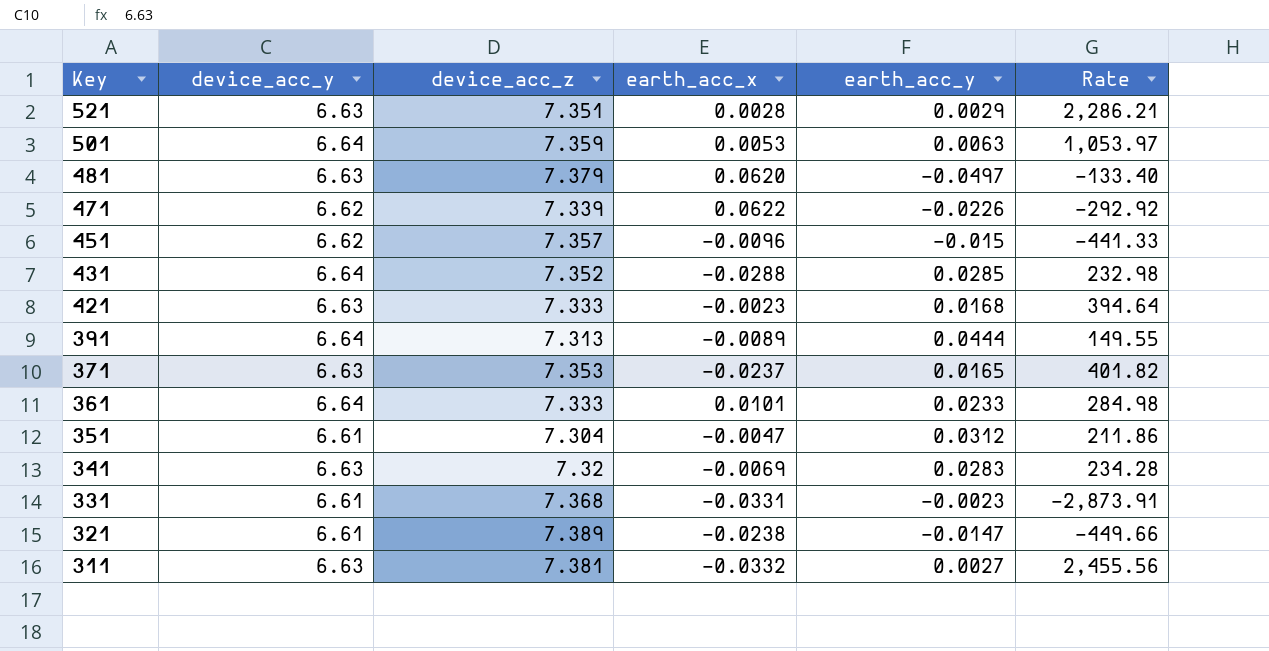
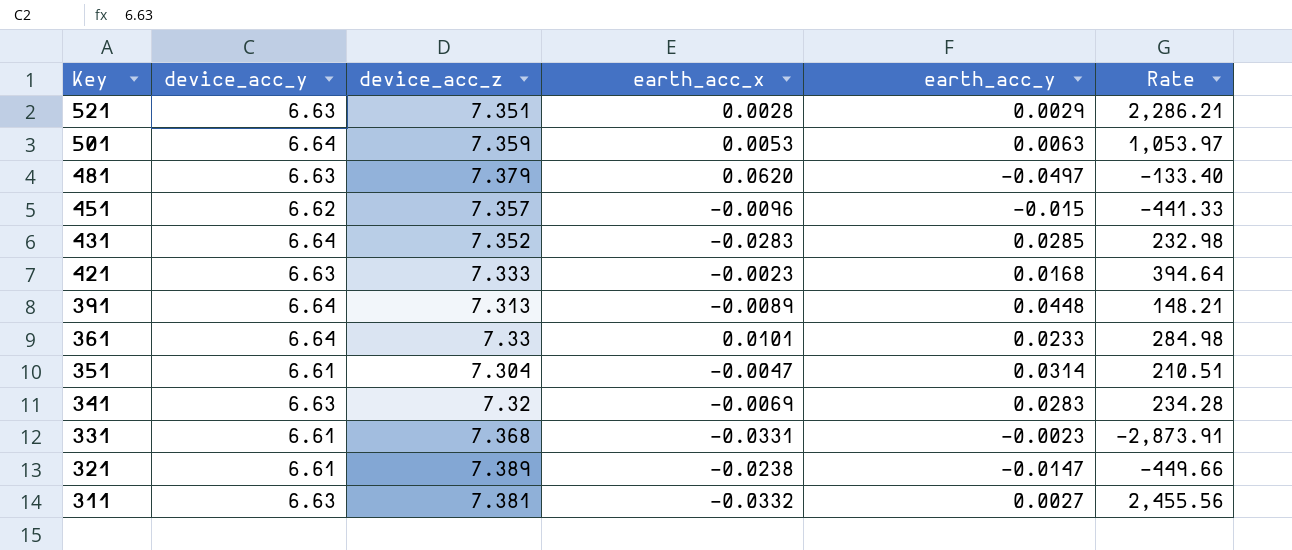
row 471: 6.62 | 7.339 | 0.0622 | -0.0226 | -292.92 -> none
row 371: 6.63 | 7.353 | -0.0237 | 0.0165 | 401.82 -> none
431 | earth_acc_x: -0.0288 -> -0.0283
391 | earth_acc_y: 0.0444 -> 0.0448
391 | Rate: 149.55 -> 148.21
361 | device_acc_z: 7.333 -> 7.33
351 | earth_acc_y: 0.0312 -> 0.0314
351 | Rate: 211.86 -> 210.51

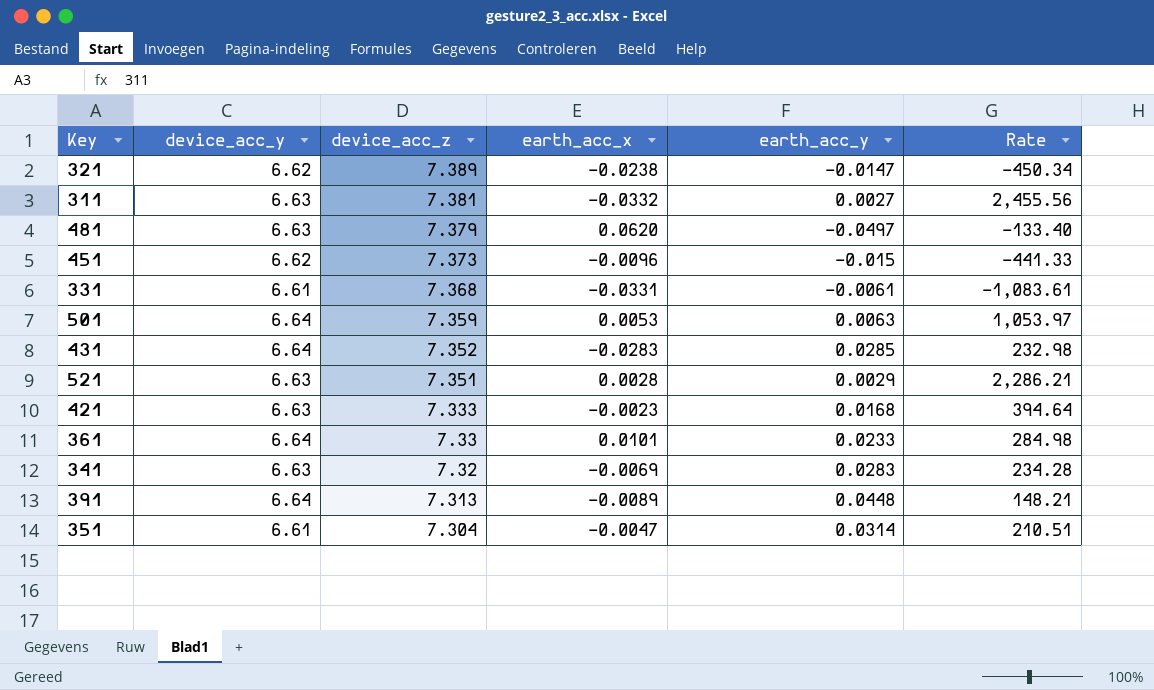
row order: Key descending -> device_acc_z descending
321 | device_acc_y: 6.61 -> 6.62
321 | Rate: -449.66 -> -450.34
451 | device_acc_z: 7.357 -> 7.373
331 | earth_acc_y: -0.0023 -> -0.0061
331 | Rate: -2,873.91 -> -1,083.61

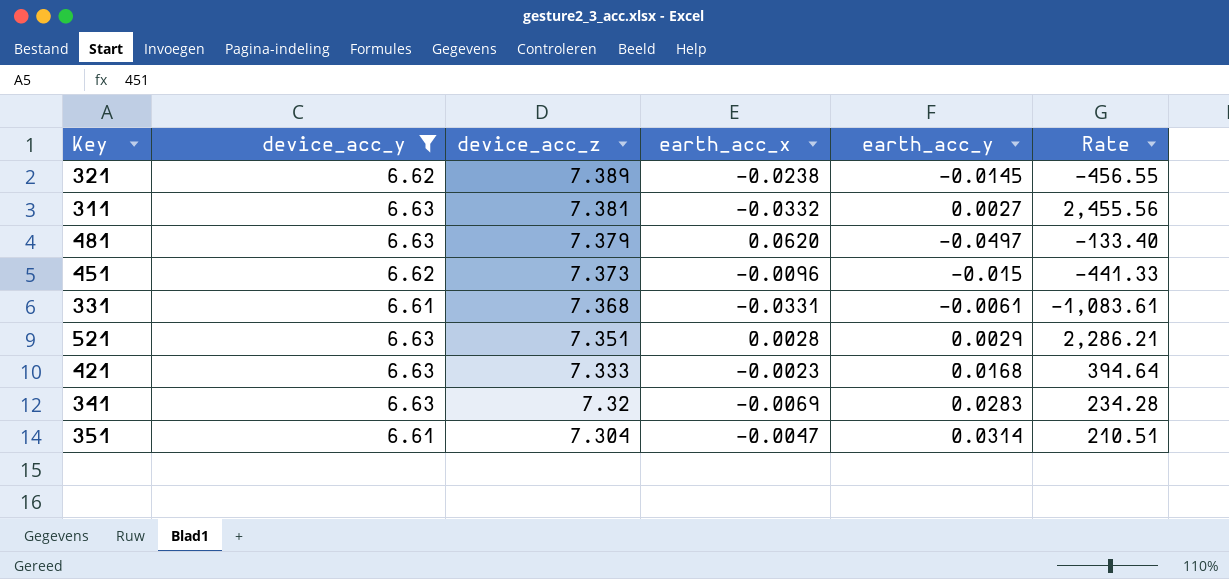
filter: none -> device_acc_y != 6.64
321 | earth_acc_y: -0.0147 -> -0.0145
321 | Rate: -450.34 -> -456.55

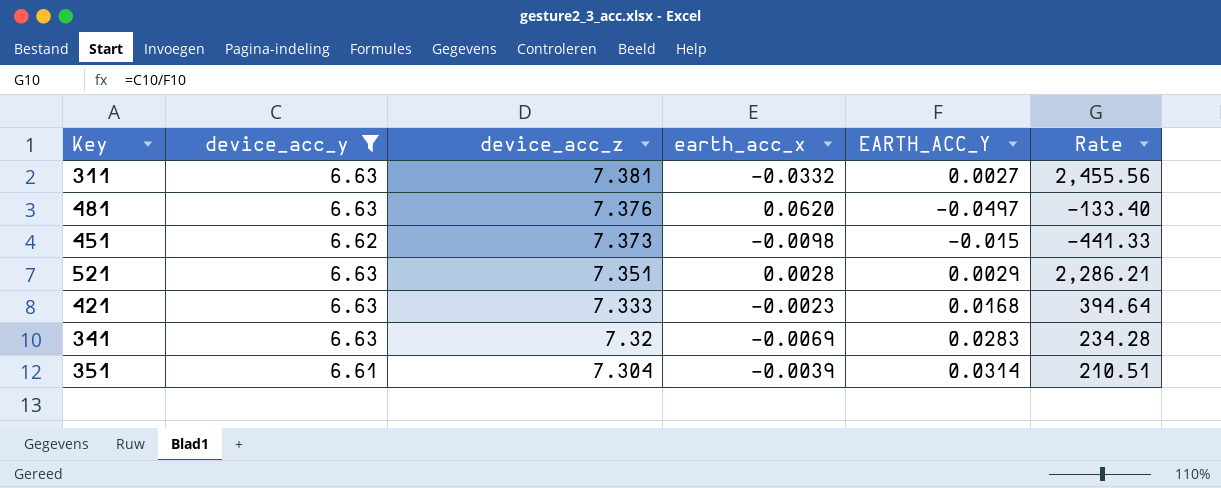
column name: earth_acc_y -> EARTH_ACC_Y
row 321: 6.62 | 7.389 | -0.0238 | -0.0145 | -456.55 -> none
row 331: 6.61 | 7.368 | -0.0331 | -0.0061 | -1,083.61 -> none
481 | device_acc_z: 7.379 -> 7.376
451 | earth_acc_x: -0.0096 -> -0.0098
351 | earth_acc_x: -0.0047 -> -0.0039

